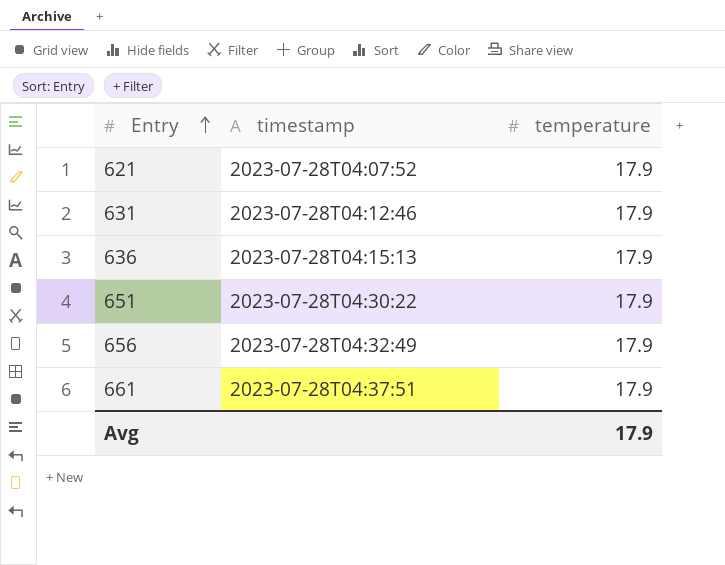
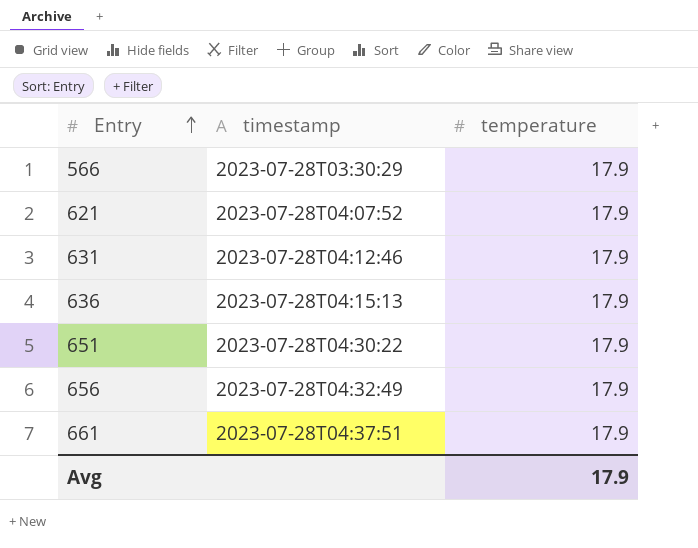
row 566: none -> 2023-07-28T03:30:29 | 17.9

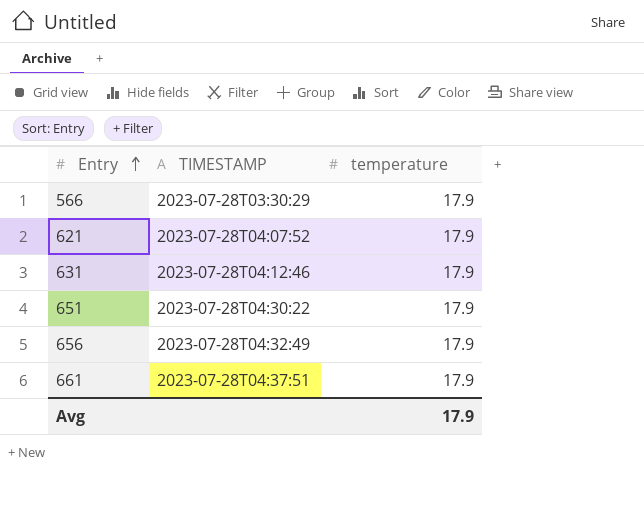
column name: timestamp -> TIMESTAMP
row 636: 2023-07-28T04:15:13 | 17.9 -> none

